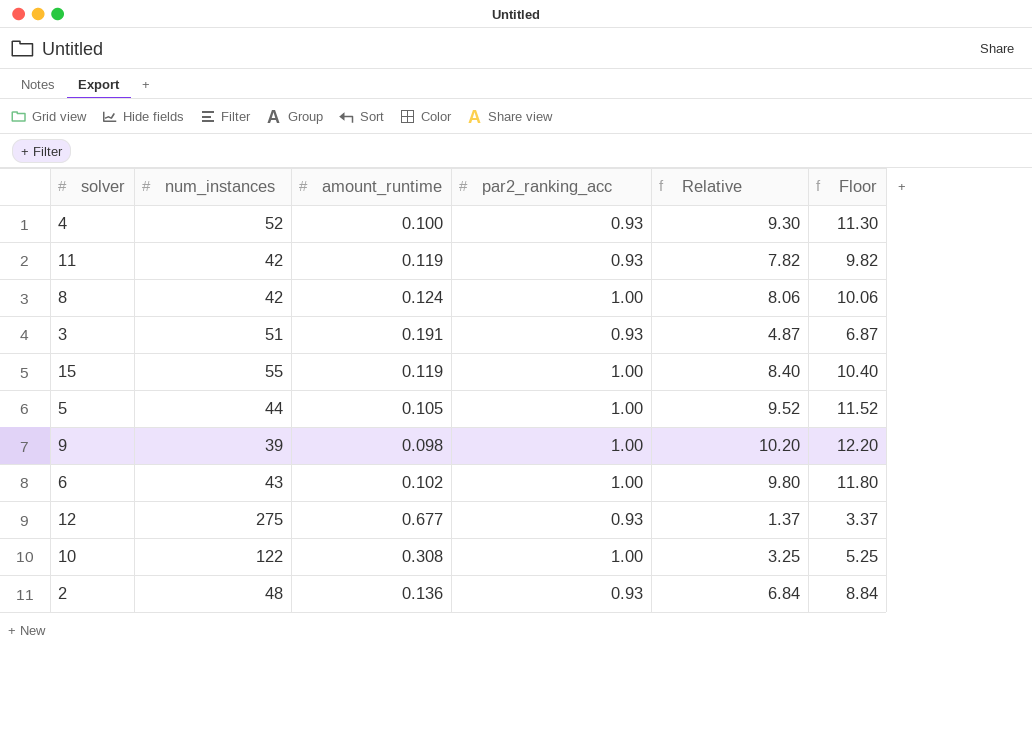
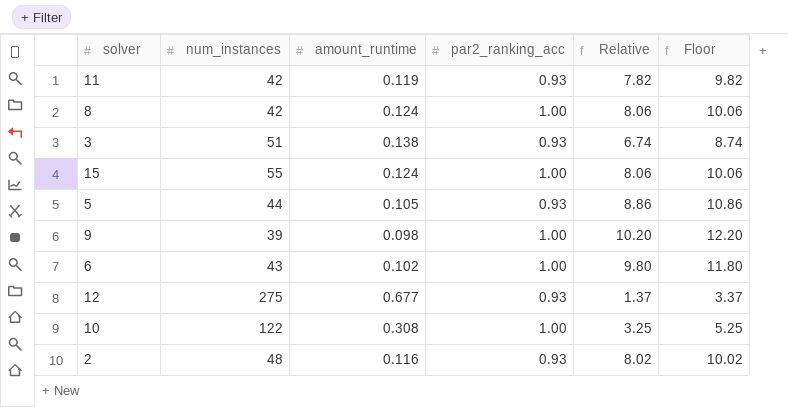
row 4: 52 | 0.100 | 0.93 | 9.30 | 11.30 -> none
3 | amount_runtime: 0.191 -> 0.138
3 | Relative: 4.87 -> 6.74
3 | Floor: 6.87 -> 8.74
15 | amount_runtime: 0.119 -> 0.124
15 | Relative: 8.40 -> 8.06
15 | Floor: 10.40 -> 10.06
5 | par2_ranking_acc: 1.00 -> 0.93
5 | Relative: 9.52 -> 8.86
5 | Floor: 11.52 -> 10.86
2 | amount_runtime: 0.136 -> 0.116
2 | Relative: 6.84 -> 8.02
2 | Floor: 8.84 -> 10.02

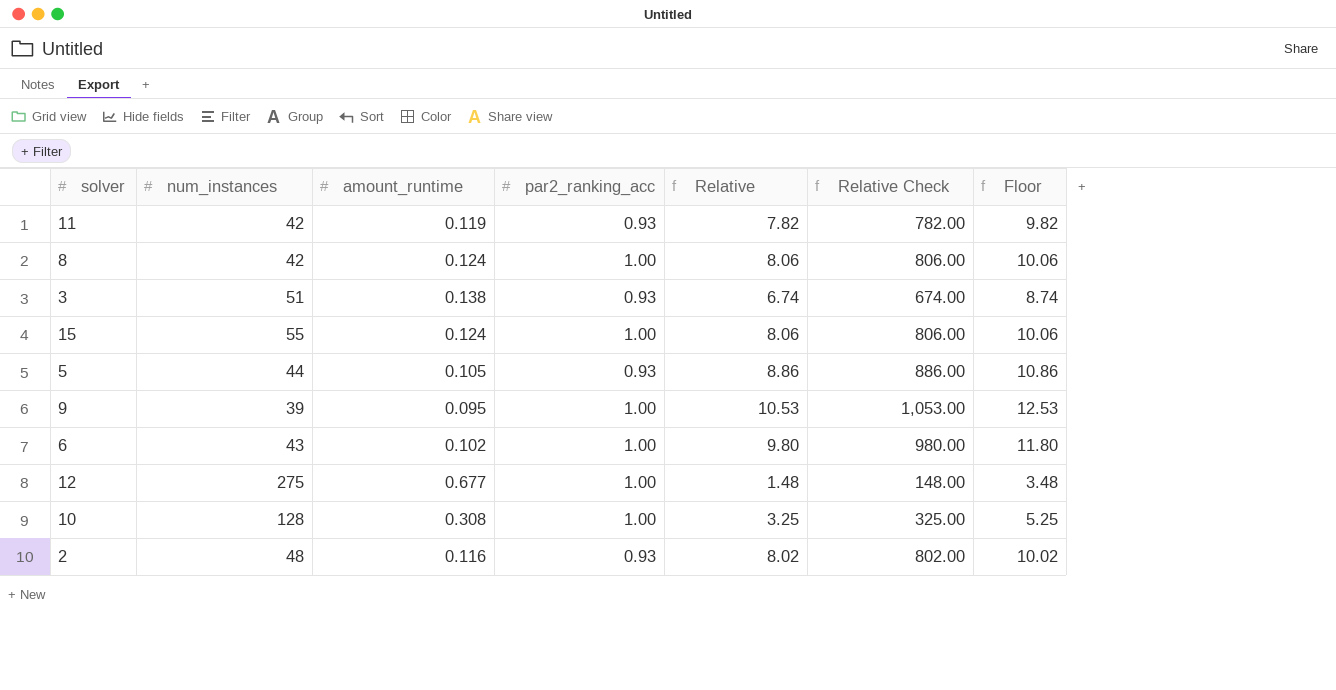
column Relative Check | formula: none -> [Relative] * 100
9 | amount_runtime: 0.098 -> 0.095
9 | Relative: 10.20 -> 10.53
9 | Floor: 12.20 -> 12.53
12 | par2_ranking_acc: 0.93 -> 1.00
12 | Relative: 1.37 -> 1.48
12 | Floor: 3.37 -> 3.48
10 | num_instances: 122 -> 128

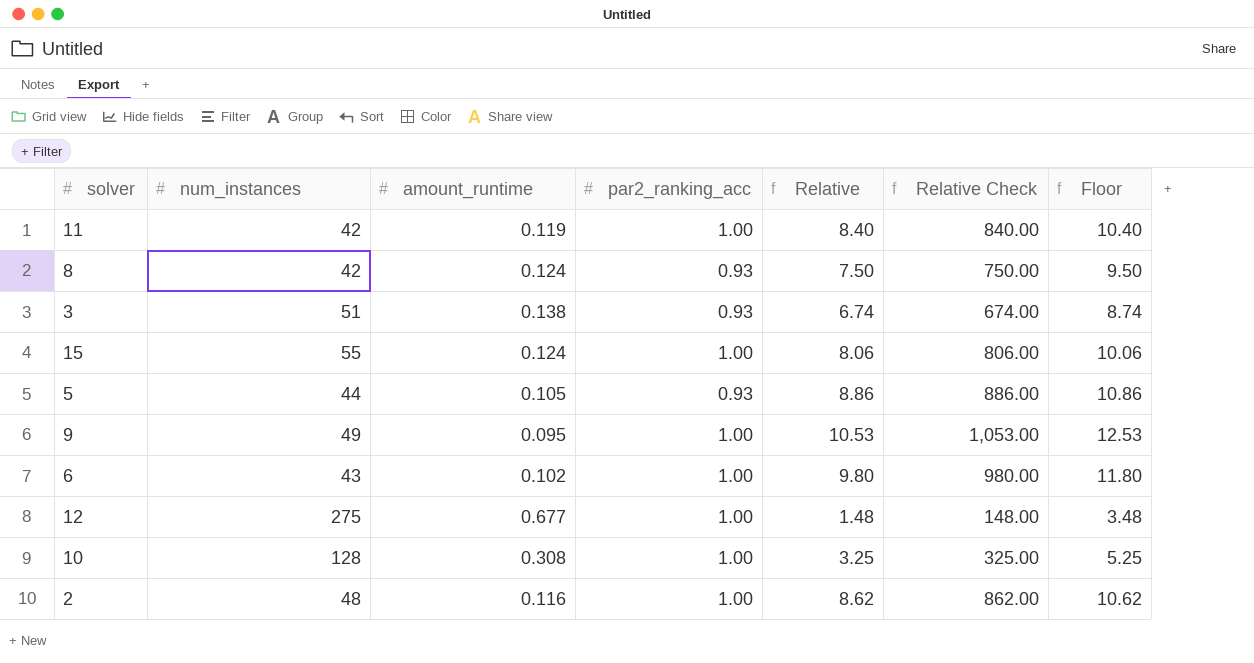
11 | par2_ranking_acc: 0.93 -> 1.00
11 | Relative: 7.82 -> 8.40
11 | Relative Check: 782.00 -> 840.00
11 | Floor: 9.82 -> 10.40
8 | par2_ranking_acc: 1.00 -> 0.93
8 | Relative: 8.06 -> 7.50
8 | Relative Check: 806.00 -> 750.00
8 | Floor: 10.06 -> 9.50
9 | num_instances: 39 -> 49
2 | par2_ranking_acc: 0.93 -> 1.00
2 | Relative: 8.02 -> 8.62
2 | Relative Check: 802.00 -> 862.00
2 | Floor: 10.02 -> 10.62

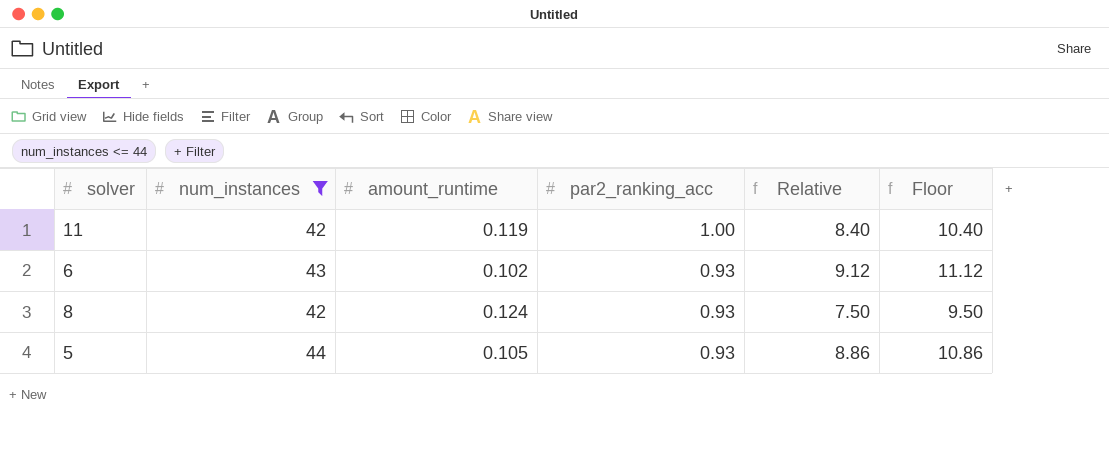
filter: none -> num_instances <= 44
row order: none -> par2_ranking_acc descending
column Relative Check | formula: [Relative] * 100 -> none
6 | par2_ranking_acc: 1.00 -> 0.93
6 | Relative: 9.80 -> 9.12
6 | Floor: 11.80 -> 11.12

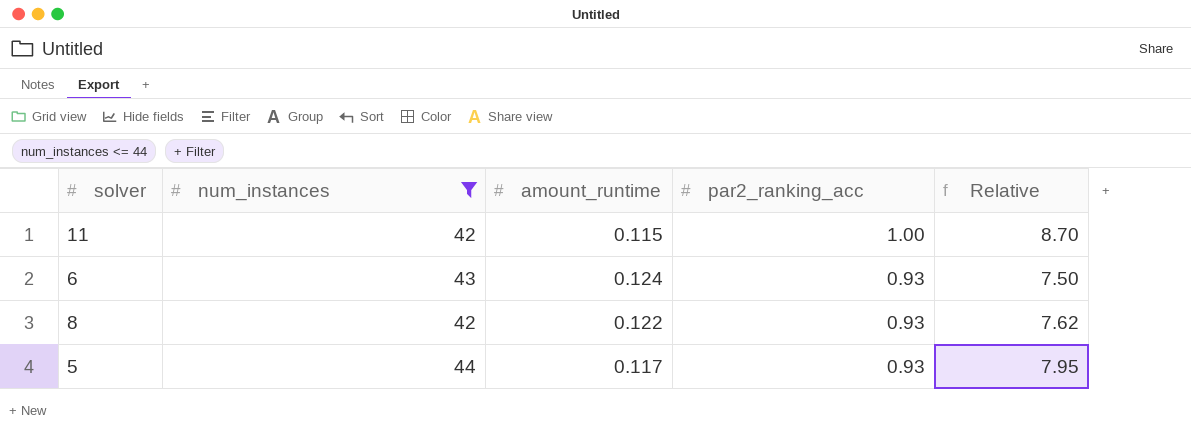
column Floor | formula: [Relative] + 2 -> none
11 | amount_runtime: 0.119 -> 0.115
11 | Relative: 8.40 -> 8.70
6 | amount_runtime: 0.102 -> 0.124
6 | Relative: 9.12 -> 7.50
8 | amount_runtime: 0.124 -> 0.122
8 | Relative: 7.50 -> 7.62
5 | amount_runtime: 0.105 -> 0.117
5 | Relative: 8.86 -> 7.95

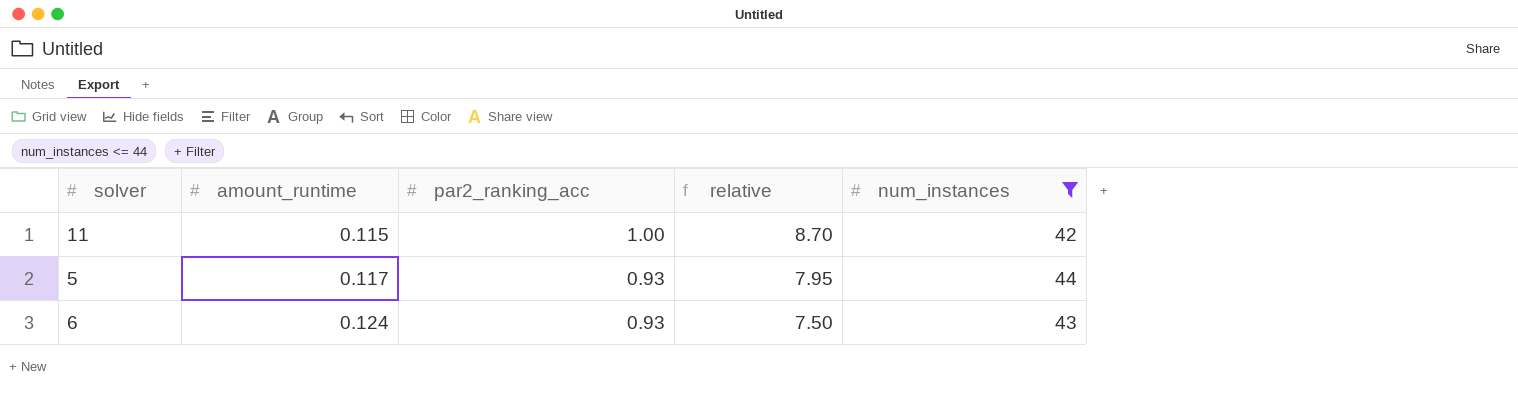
row order: par2_ranking_acc descending -> amount_runtime ascending
column name: Relative -> relative
column num_instances | position: 2 -> 5
row 8: 42 | 0.122 | 0.93 | 7.62 -> none

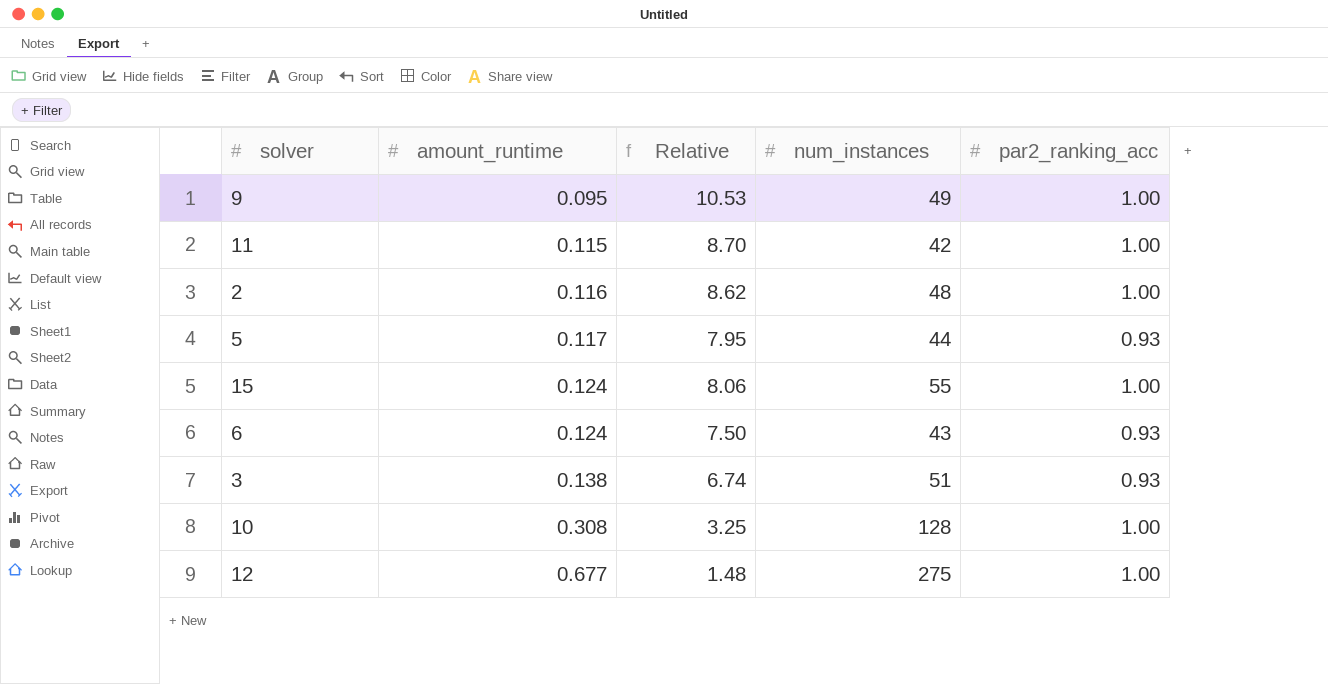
filter: num_instances <= 44 -> none
column name: relative -> Relative
column par2_ranking_acc | position: 3 -> 5

